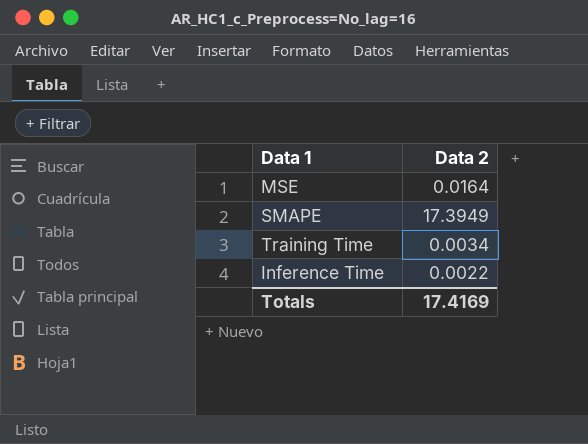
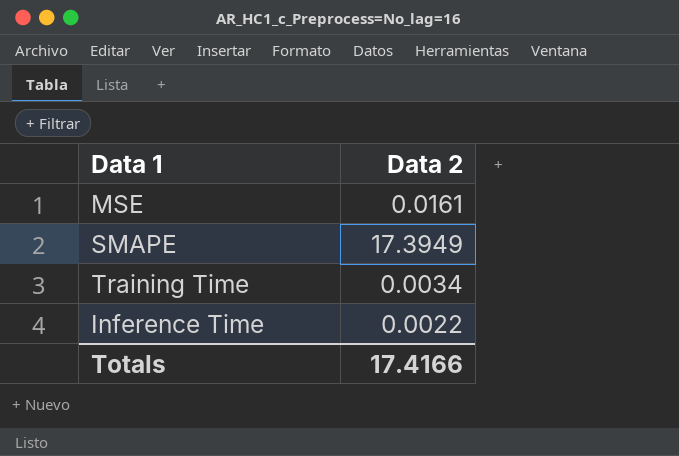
MSE | Data 2: 0.0164 -> 0.0161
Totals | Data 2: 17.4169 -> 17.4166

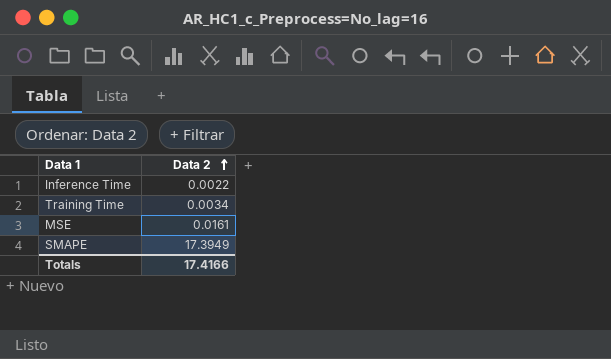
row order: none -> Data 2 ascending

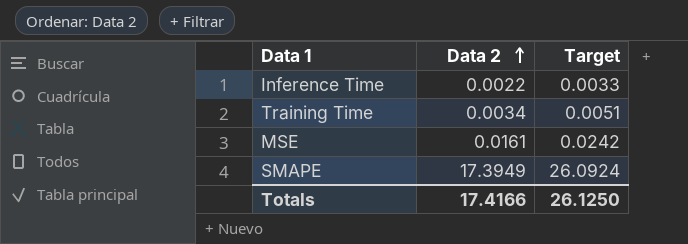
column Target | formula: none -> [Data 2] * 1.5

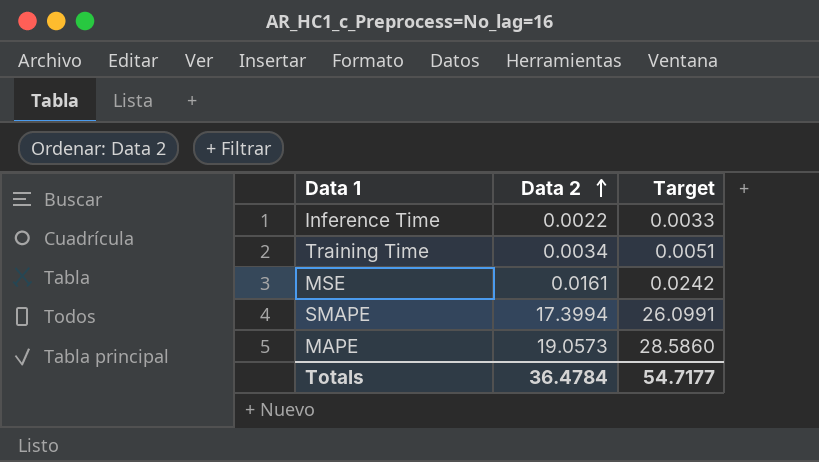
SMAPE | Data 2: 17.3949 -> 17.3994
SMAPE | Target: 26.0924 -> 26.0991
row MAPE: none -> 19.0573 | 28.5860
Totals | Data 2: 17.4166 -> 36.4784
Totals | Target: 26.1250 -> 54.7177

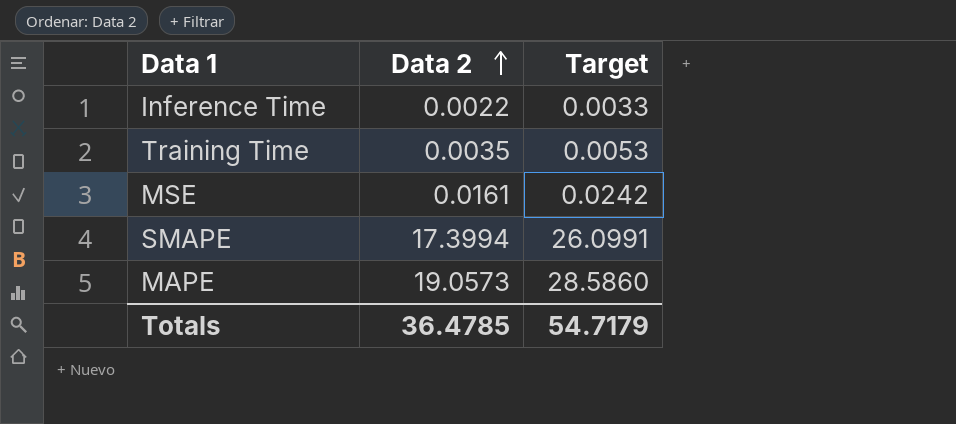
Training Time | Data 2: 0.0034 -> 0.0035
Training Time | Target: 0.0051 -> 0.0053
Totals | Data 2: 36.4784 -> 36.4785
Totals | Target: 54.7177 -> 54.7179

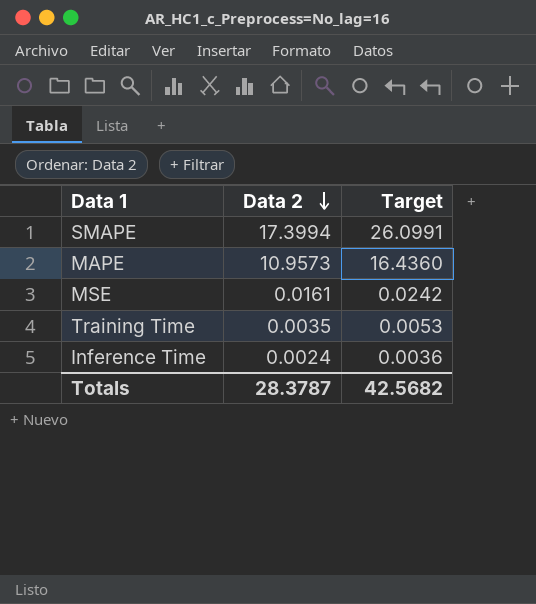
row order: Data 2 ascending -> Data 2 descending
MAPE | Data 2: 19.0573 -> 10.9573
MAPE | Target: 28.5860 -> 16.4360
Inference Time | Data 2: 0.0022 -> 0.0024
Inference Time | Target: 0.0033 -> 0.0036
Totals | Data 2: 36.4785 -> 28.3787
Totals | Target: 54.7179 -> 42.5682

